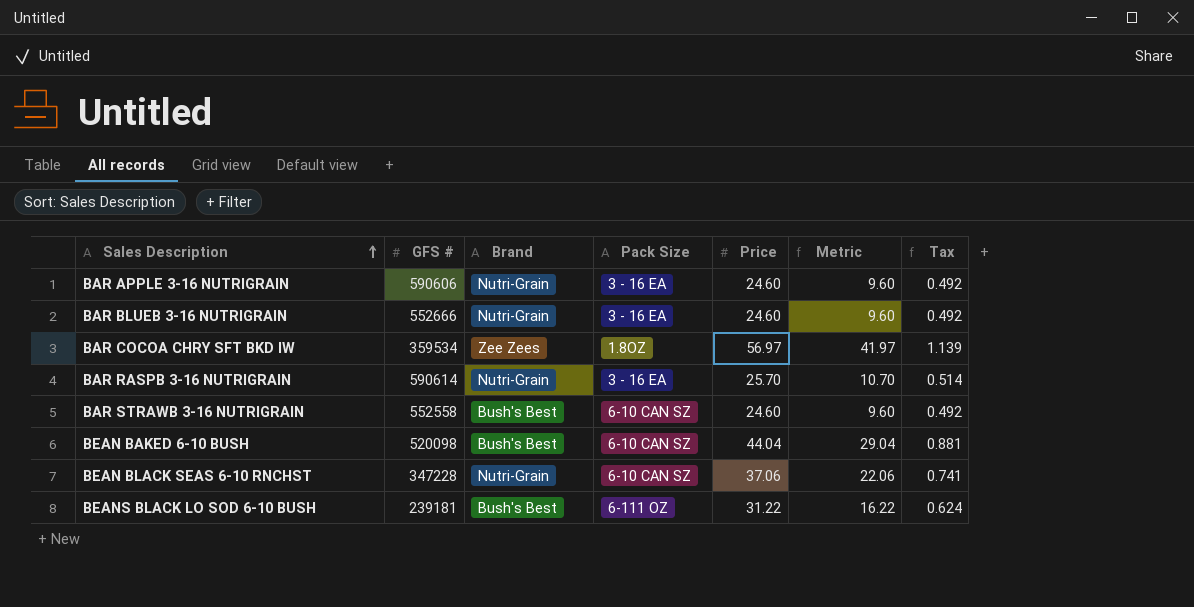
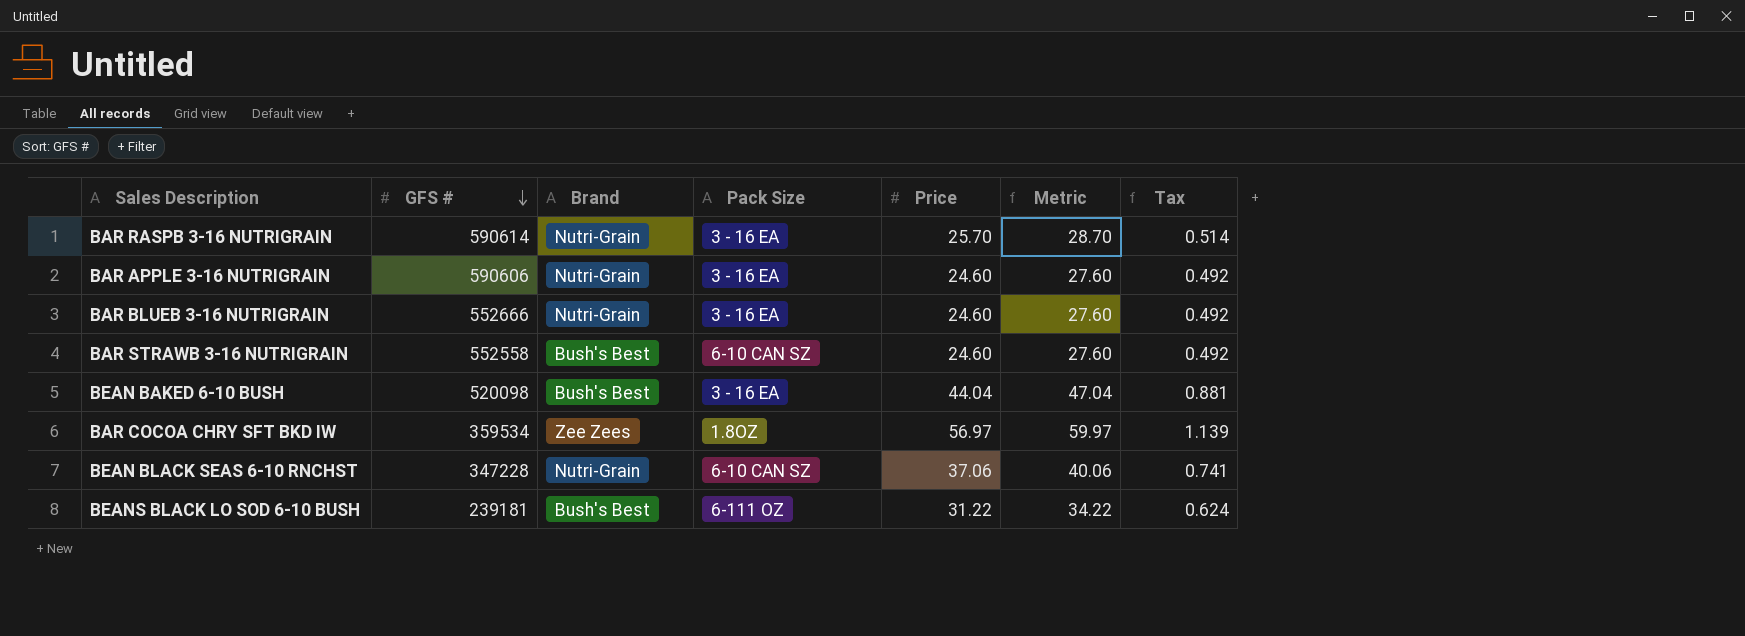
row order: Sales Description ascending -> GFS # descending
column Metric | formula: [Price] - 15 -> [Price] + 3
BEAN BAKED 6-10 BUSH | Pack Size: 6-10 CAN SZ -> 3 - 16 EA

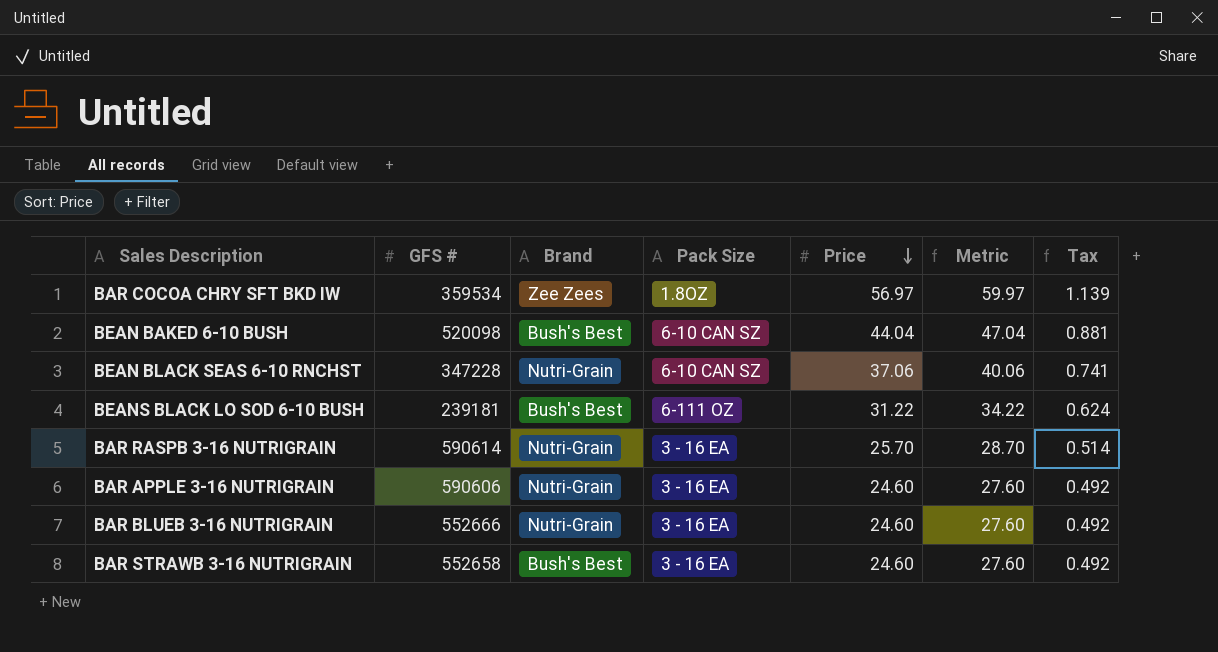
row order: GFS # descending -> Price descending
BEAN BAKED 6-10 BUSH | Pack Size: 3 - 16 EA -> 6-10 CAN SZ
BAR STRAWB 3-16 NUTRIGRAIN | GFS #: 552558 -> 552658
BAR STRAWB 3-16 NUTRIGRAIN | Pack Size: 6-10 CAN SZ -> 3 - 16 EA

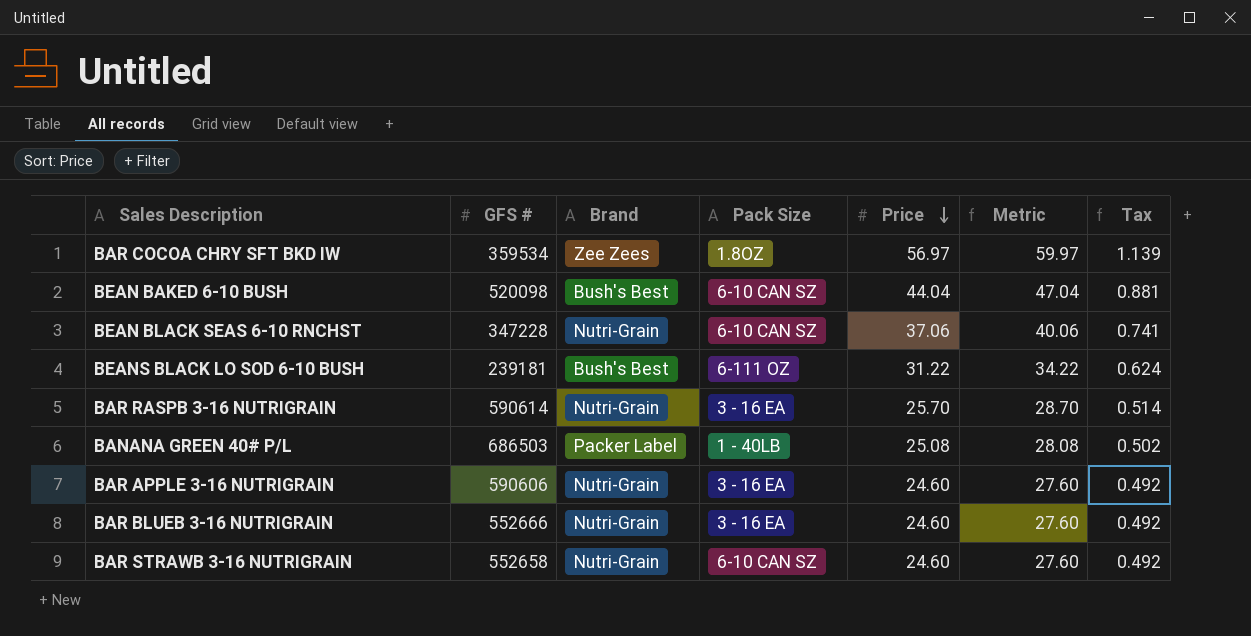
row BANANA GREEN 40# P/L: none -> 686503 | Packer Label | 1 - 40LB | 25.08 | 28.08 | 0.502
BAR STRAWB 3-16 NUTRIGRAIN | Brand: Bush's Best -> Nutri-Grain
BAR STRAWB 3-16 NUTRIGRAIN | Pack Size: 3 - 16 EA -> 6-10 CAN SZ

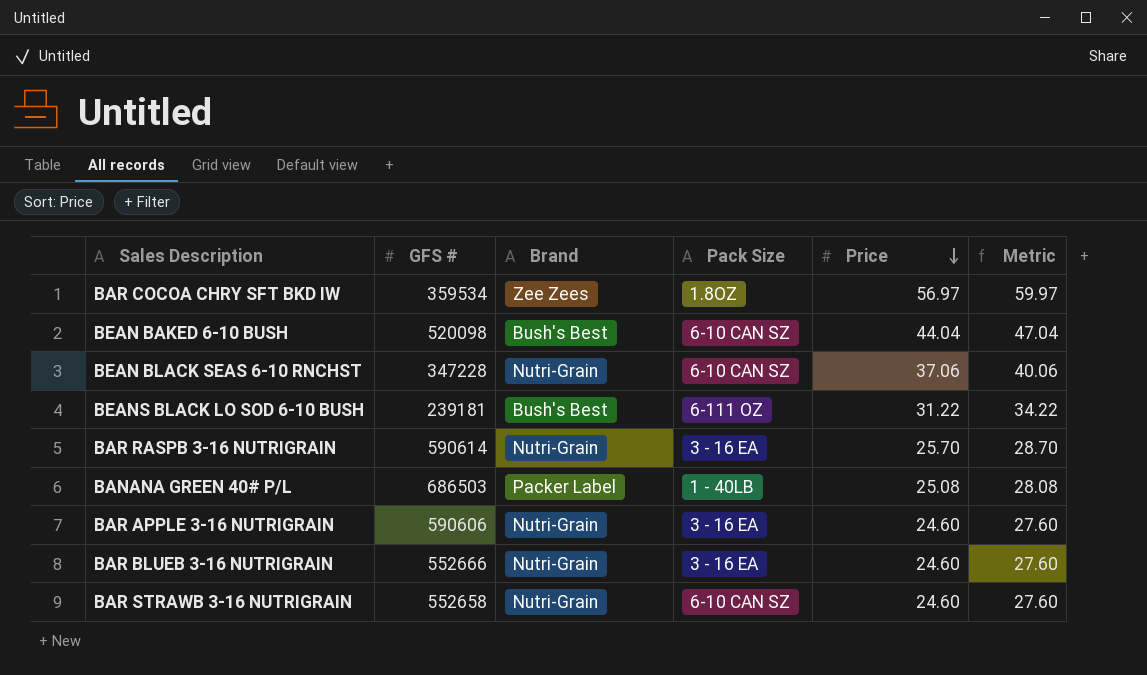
column Tax | formula: [Price] * 0.02 -> none

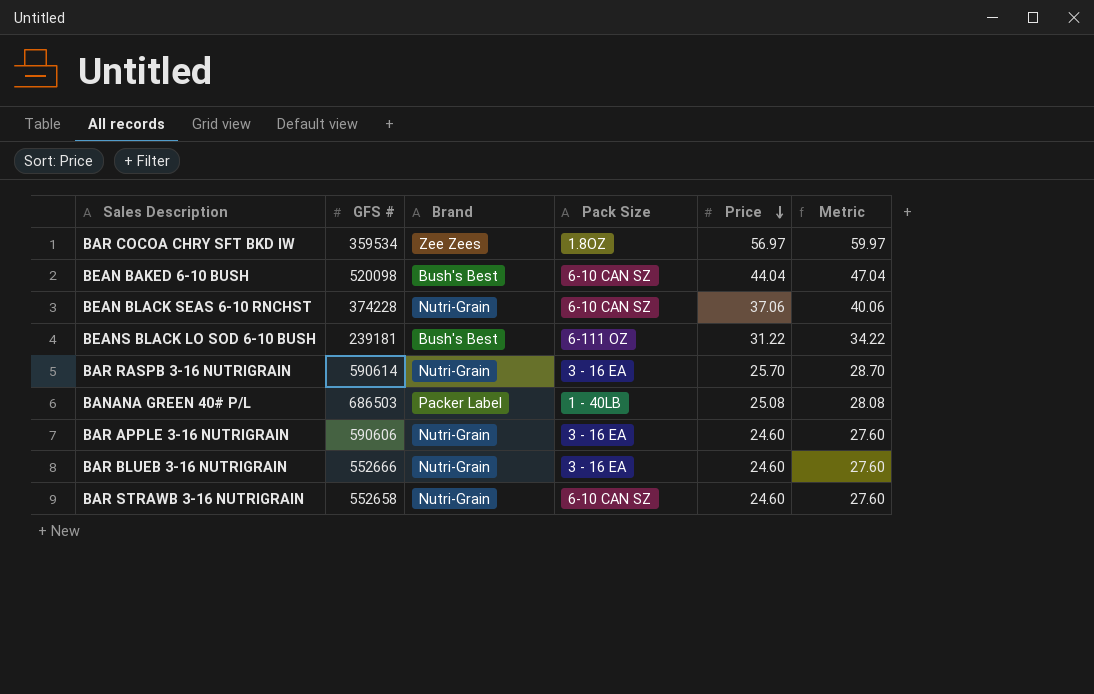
BEAN BLACK SEAS 6-10 RNCHST | GFS #: 347228 -> 374228

